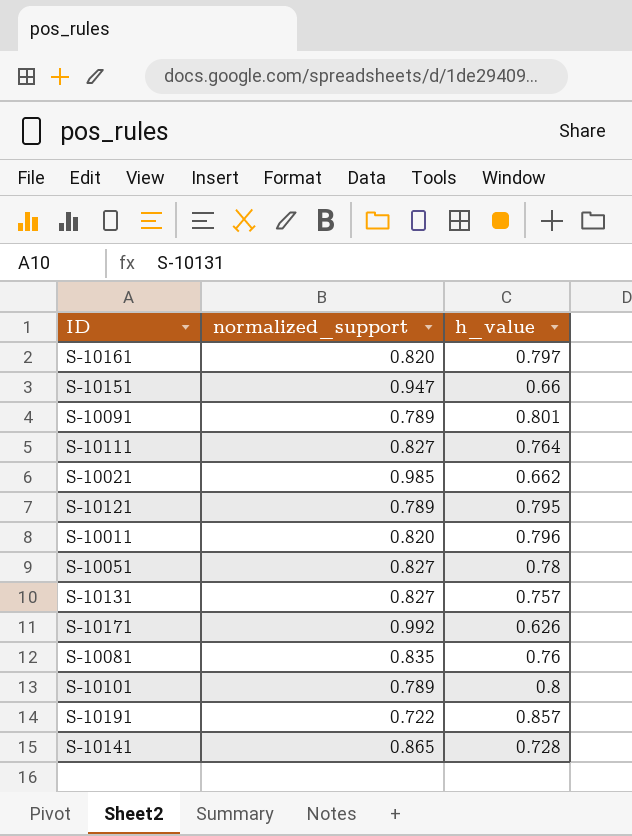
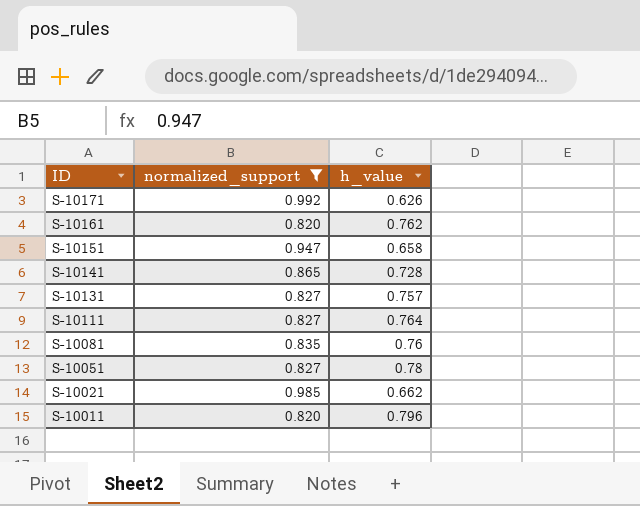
filter: none -> normalized_support >= 0.820
row order: none -> ID descending
S-10161 | h_value: 0.797 -> 0.762
S-10151 | h_value: 0.66 -> 0.658

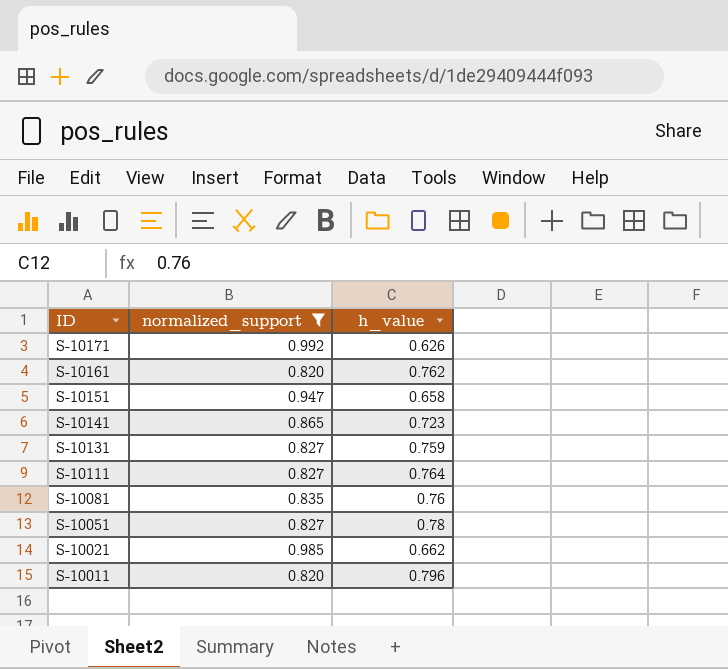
S-10141 | h_value: 0.728 -> 0.723
S-10131 | h_value: 0.757 -> 0.759

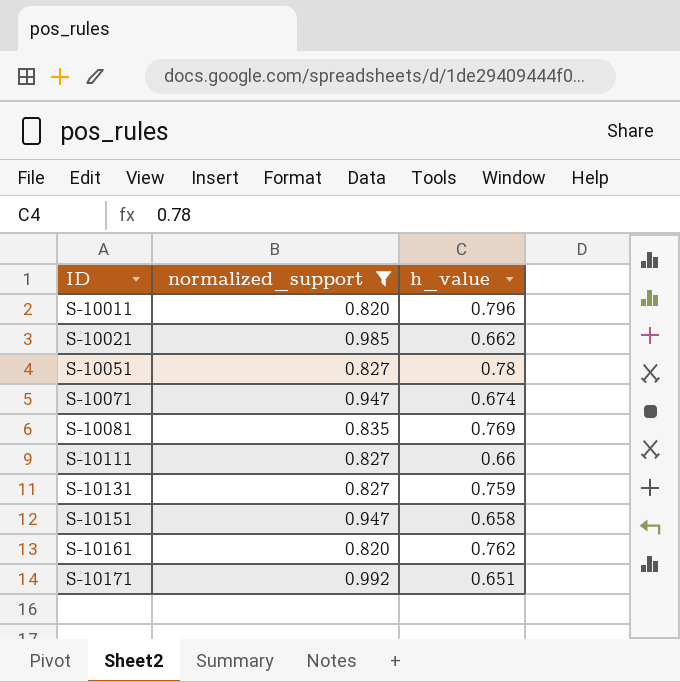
row order: ID descending -> ID ascending
row S-10141: 0.865 | 0.723 -> none
row S-10071: none -> 0.947 | 0.674
S-10081 | h_value: 0.76 -> 0.769
S-10111 | h_value: 0.764 -> 0.66
S-10171 | h_value: 0.626 -> 0.651

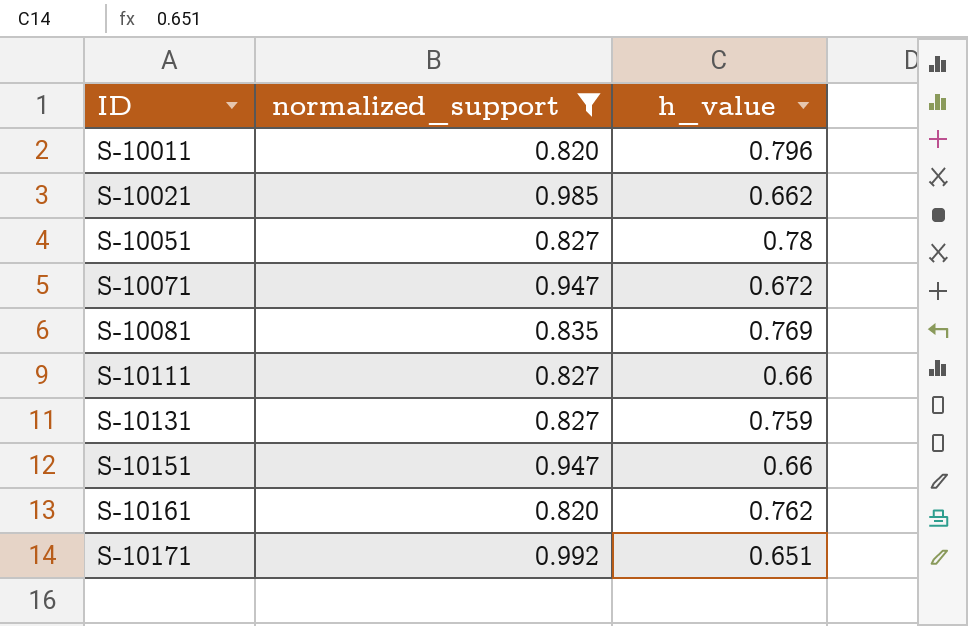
S-10071 | h_value: 0.674 -> 0.672
S-10151 | h_value: 0.658 -> 0.66

